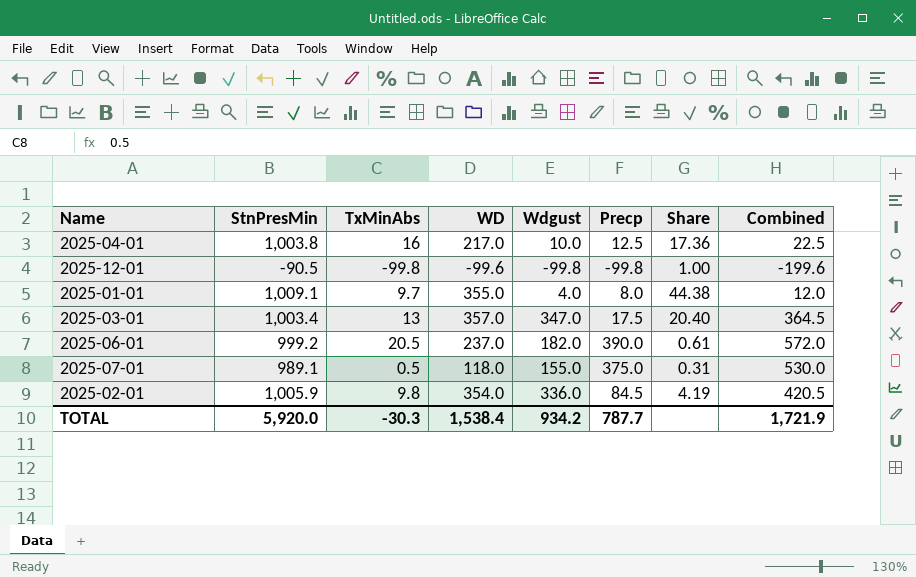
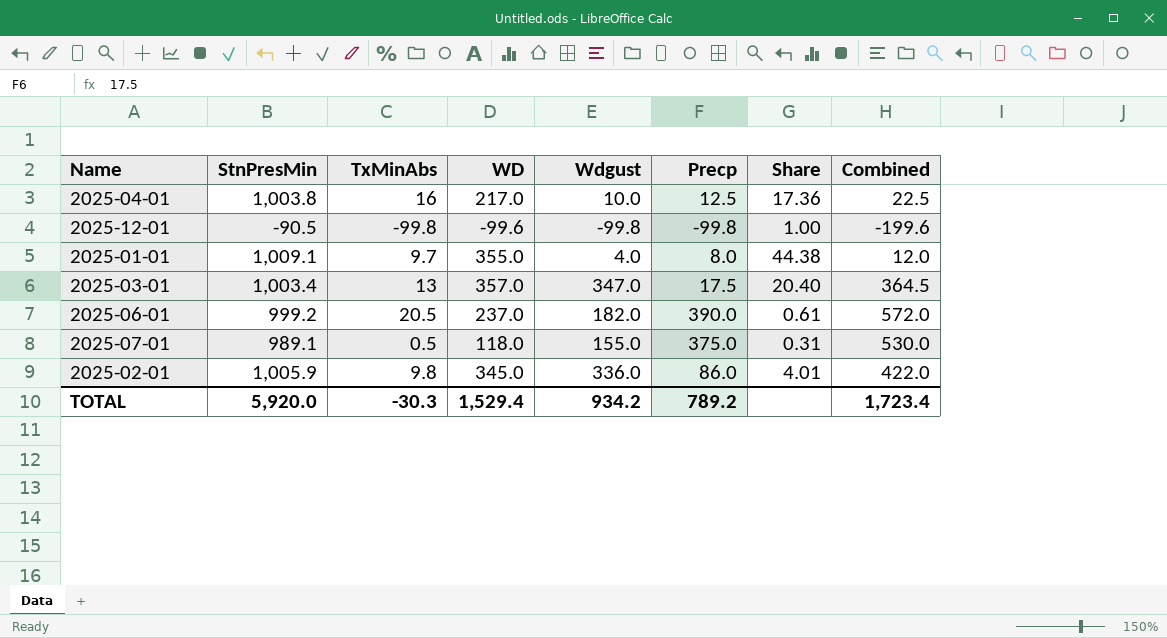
2025-02-01 | WD: 354.0 -> 345.0
2025-02-01 | Precp: 84.5 -> 86.0
2025-02-01 | Share: 4.19 -> 4.01
2025-02-01 | Combined: 420.5 -> 422.0
TOTAL | WD: 1,538.4 -> 1,529.4
TOTAL | Precp: 787.7 -> 789.2
TOTAL | Combined: 1,721.9 -> 1,723.4

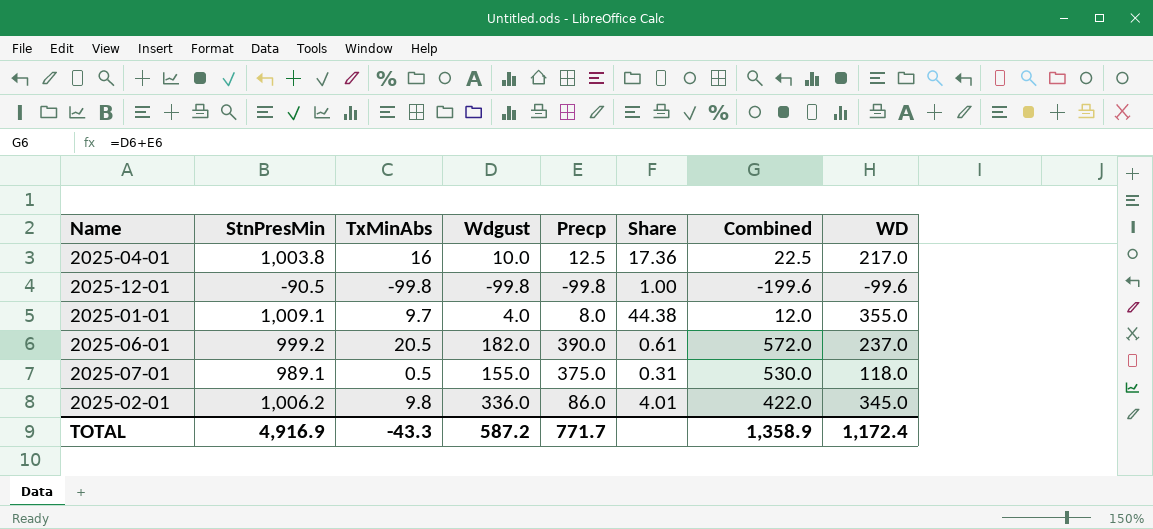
column WD | position: 4 -> 8
row 2025-03-01: 1,003.4 | 13 | 357.0 | 347.0 | 17.5 | 20.40 | 364.5 -> none
2025-02-01 | StnPresMin: 1,005.9 -> 1,006.2
TOTAL | StnPresMin: 5,920.0 -> 4,916.9
TOTAL | TxMinAbs: -30.3 -> -43.3
TOTAL | Wdgust: 934.2 -> 587.2
TOTAL | Precp: 789.2 -> 771.7
TOTAL | Combined: 1,723.4 -> 1,358.9
TOTAL | WD: 1,529.4 -> 1,172.4

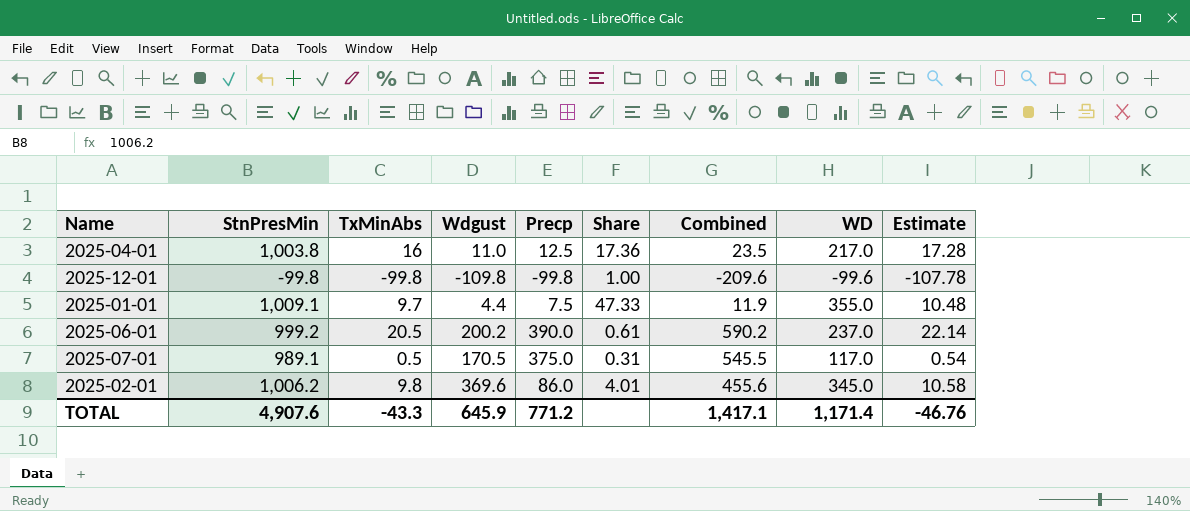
column Estimate | formula: none -> [TxMinAbs] * 1.08
2025-04-01 | Wdgust: 10.0 -> 11.0
2025-04-01 | Combined: 22.5 -> 23.5
2025-12-01 | StnPresMin: -90.5 -> -99.8
2025-12-01 | Wdgust: -99.8 -> -109.8
2025-12-01 | Combined: -199.6 -> -209.6
2025-01-01 | Wdgust: 4.0 -> 4.4
2025-01-01 | Precp: 8.0 -> 7.5
2025-01-01 | Share: 44.38 -> 47.33
2025-01-01 | Combined: 12.0 -> 11.9
2025-06-01 | Wdgust: 182.0 -> 200.2
2025-06-01 | Combined: 572.0 -> 590.2
2025-07-01 | Wdgust: 155.0 -> 170.5
2025-07-01 | Combined: 530.0 -> 545.5
2025-07-01 | WD: 118.0 -> 117.0
2025-02-01 | Wdgust: 336.0 -> 369.6
2025-02-01 | Combined: 422.0 -> 455.6
TOTAL | StnPresMin: 4,916.9 -> 4,907.6
TOTAL | Wdgust: 587.2 -> 645.9
TOTAL | Precp: 771.7 -> 771.2
TOTAL | Combined: 1,358.9 -> 1,417.1
TOTAL | WD: 1,172.4 -> 1,171.4

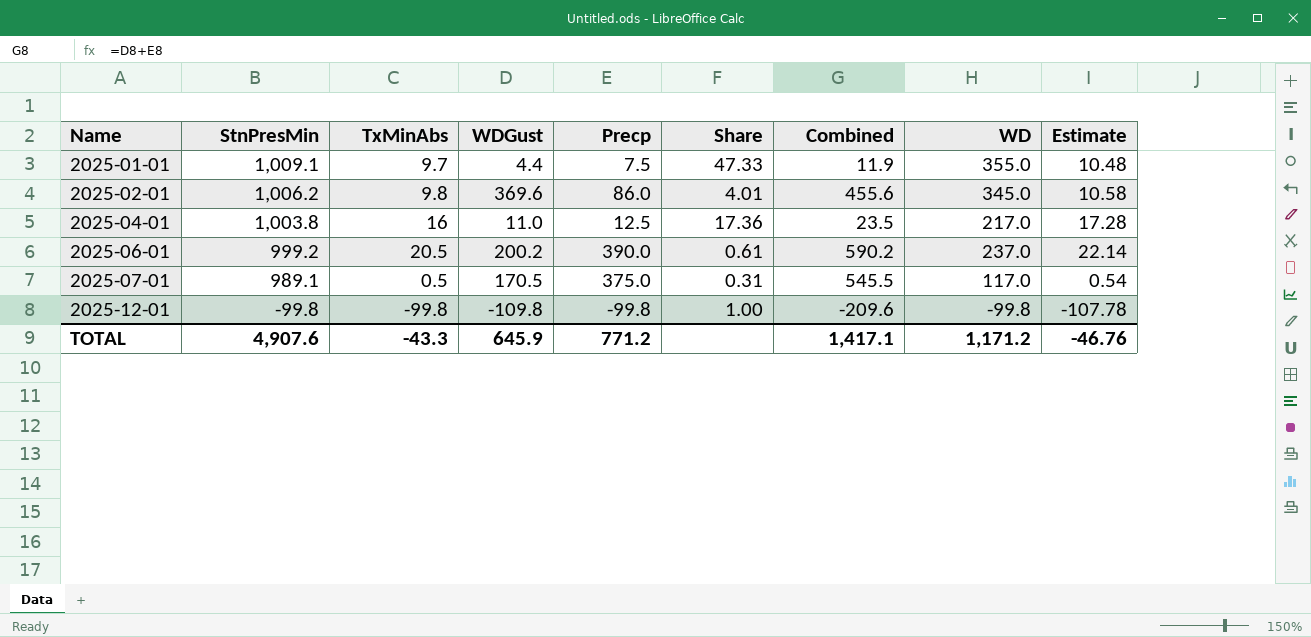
row order: none -> Name ascending
column name: Wdgust -> WDGust
2025-12-01 | WD: -99.6 -> -99.8
TOTAL | WD: 1,171.4 -> 1,171.2

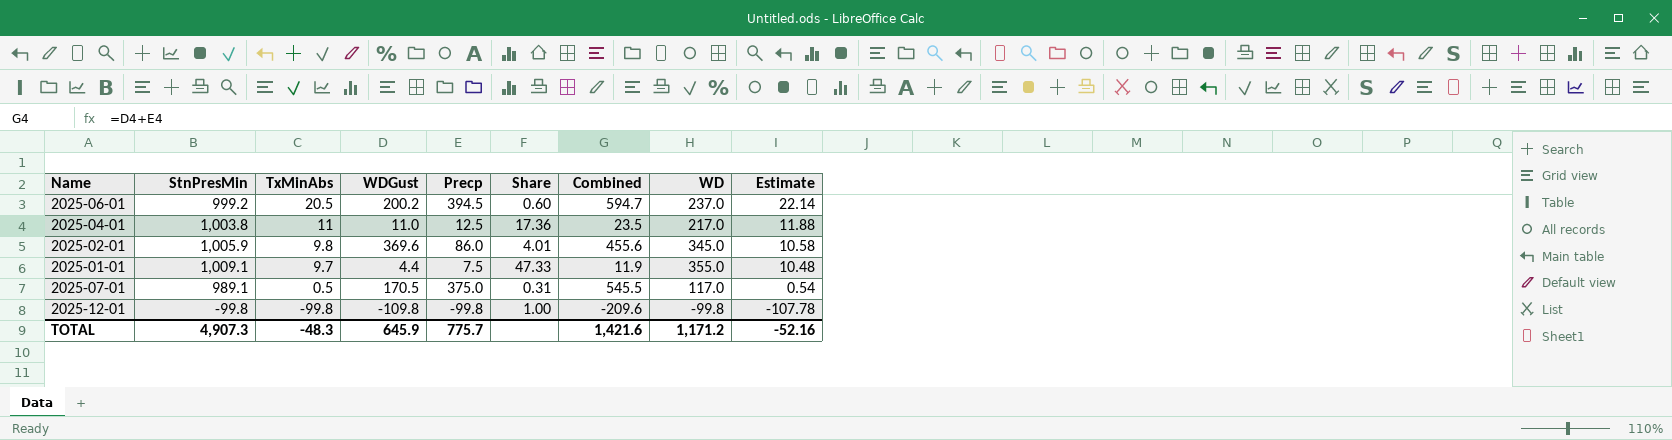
row order: Name ascending -> TxMinAbs descending
2025-06-01 | Precp: 390.0 -> 394.5
2025-06-01 | Share: 0.61 -> 0.60
2025-06-01 | Combined: 590.2 -> 594.7
2025-04-01 | TxMinAbs: 16 -> 11
2025-04-01 | Estimate: 17.28 -> 11.88
2025-02-01 | StnPresMin: 1,006.2 -> 1,005.9
TOTAL | StnPresMin: 4,907.6 -> 4,907.3
TOTAL | TxMinAbs: -43.3 -> -48.3
TOTAL | Precp: 771.2 -> 775.7
TOTAL | Combined: 1,417.1 -> 1,421.6
TOTAL | Estimate: -46.76 -> -52.16

